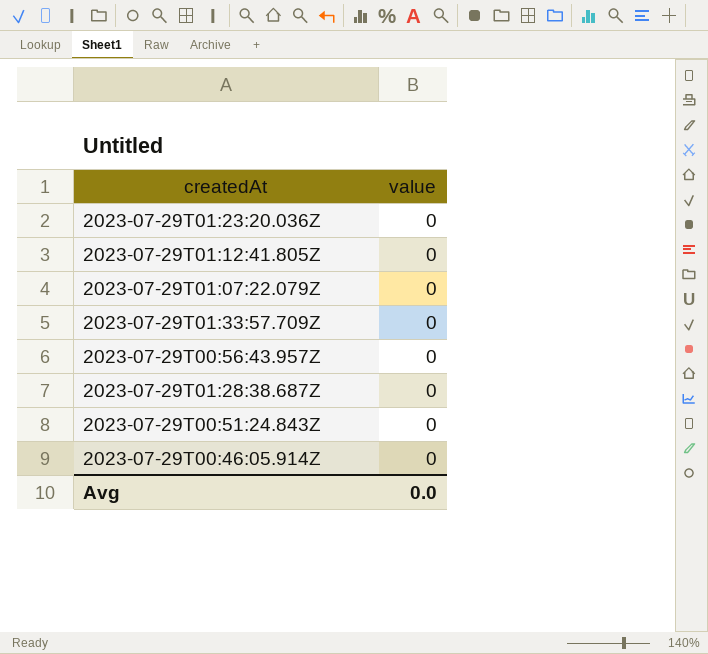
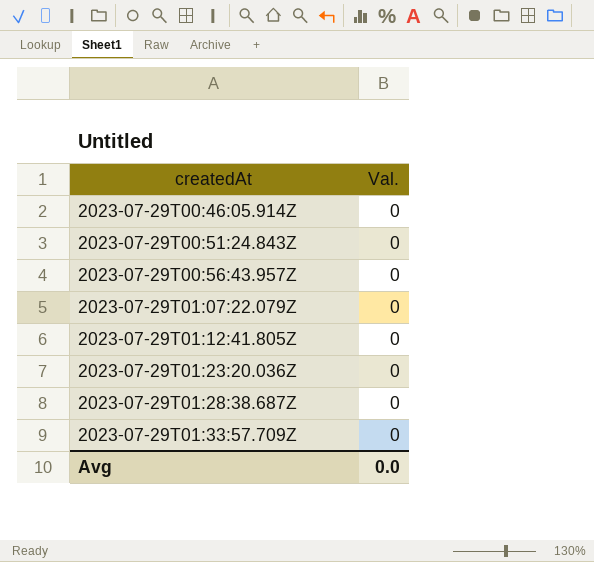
row order: none -> createdAt ascending
column name: value -> Val.

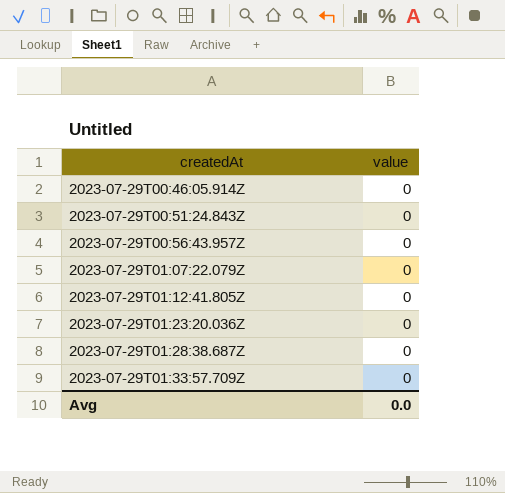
column name: Val. -> value

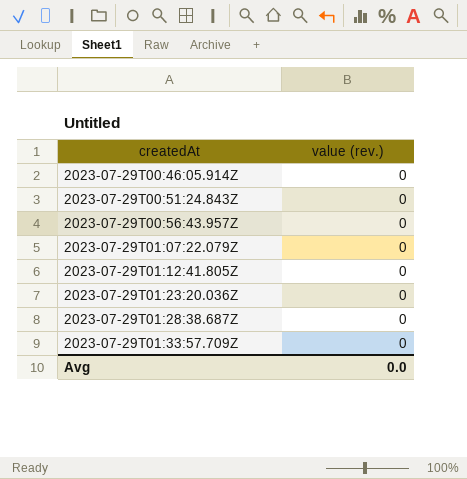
column name: value -> value (rev.)

